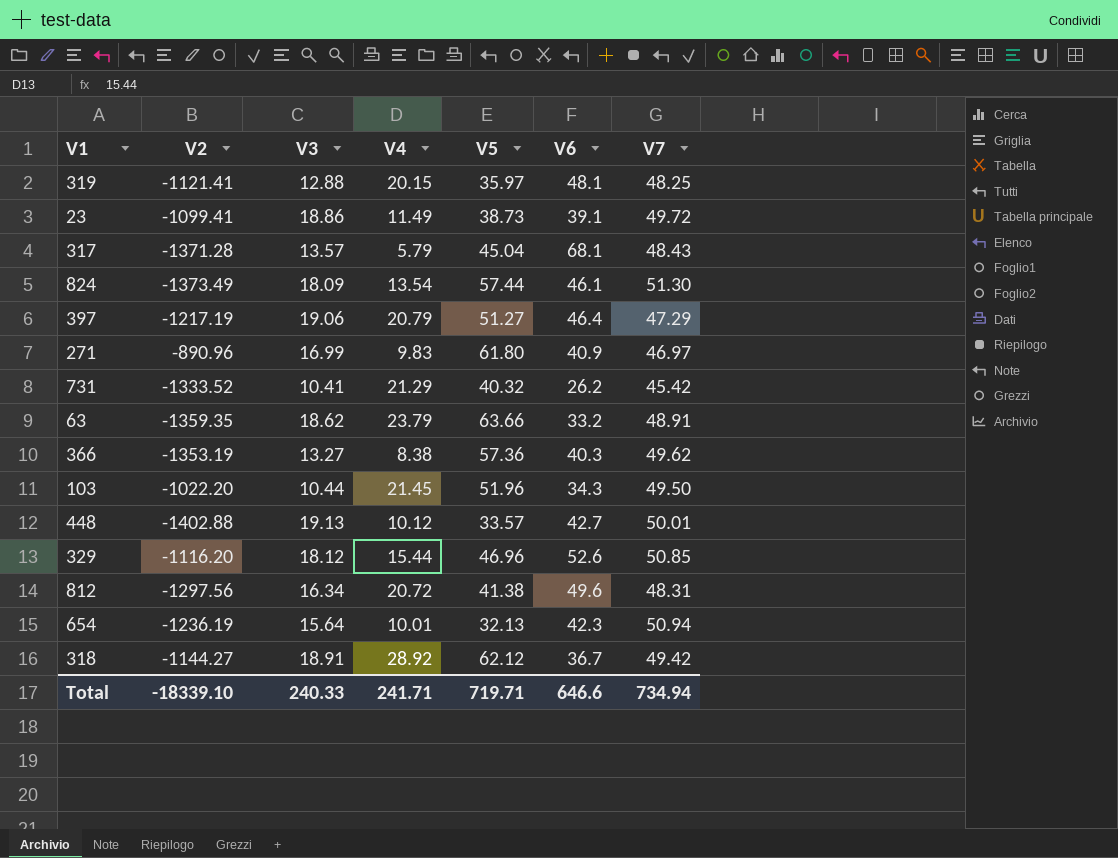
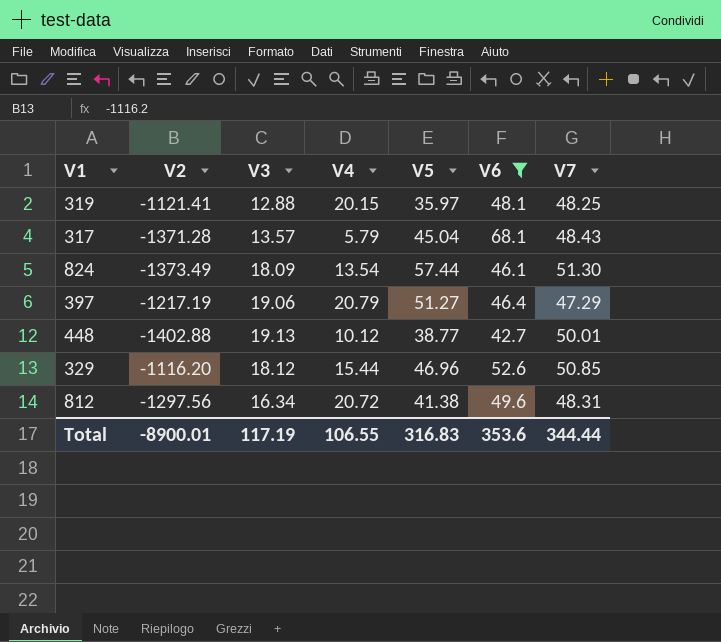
filter: none -> V6 >= 42.7
448 | V5: 33.57 -> 38.77
Total | V2: -18339.10 -> -8900.01
Total | V3: 240.33 -> 117.19
Total | V4: 241.71 -> 106.55
Total | V5: 719.71 -> 316.83
Total | V6: 646.6 -> 353.6
Total | V7: 734.94 -> 344.44

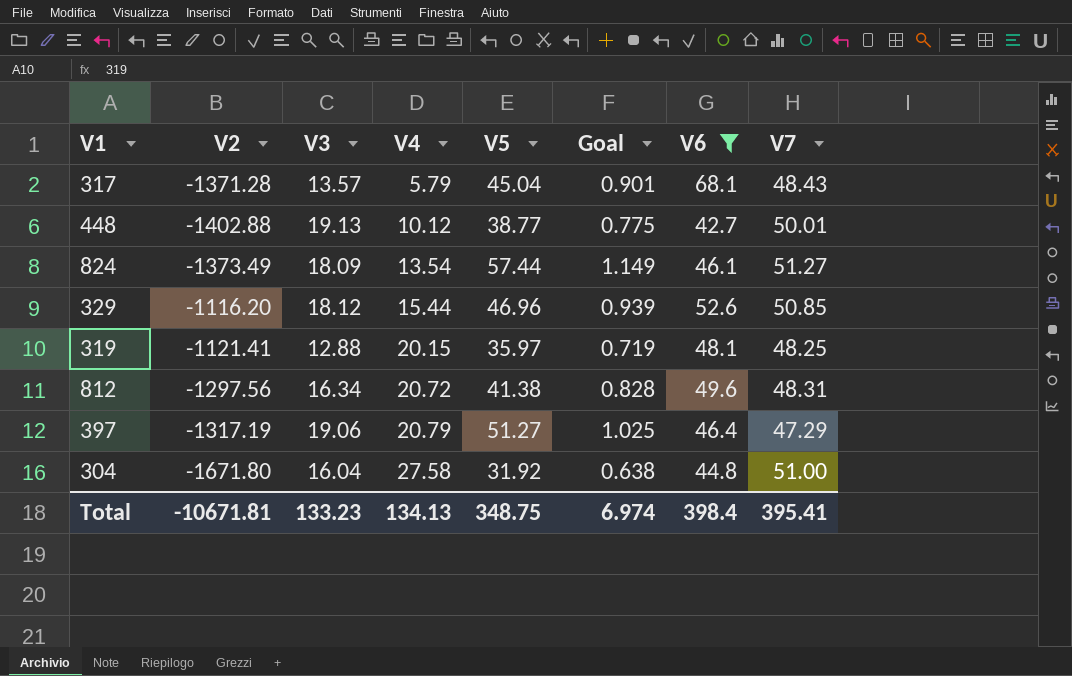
row order: none -> V4 ascending
column Goal | formula: none -> [V5] * 0.02
824 | V7: 51.30 -> 51.27
397 | V2: -1217.19 -> -1317.19
row 304: none -> -1671.80 | 16.04 | 27.58 | 31.92 | 0.638 | 44.8 | 51.00
Total | V2: -8900.01 -> -10671.81
Total | V3: 117.19 -> 133.23
Total | V4: 106.55 -> 134.13
Total | V5: 316.83 -> 348.75
Total | V6: 353.6 -> 398.4
Total | V7: 344.44 -> 395.41

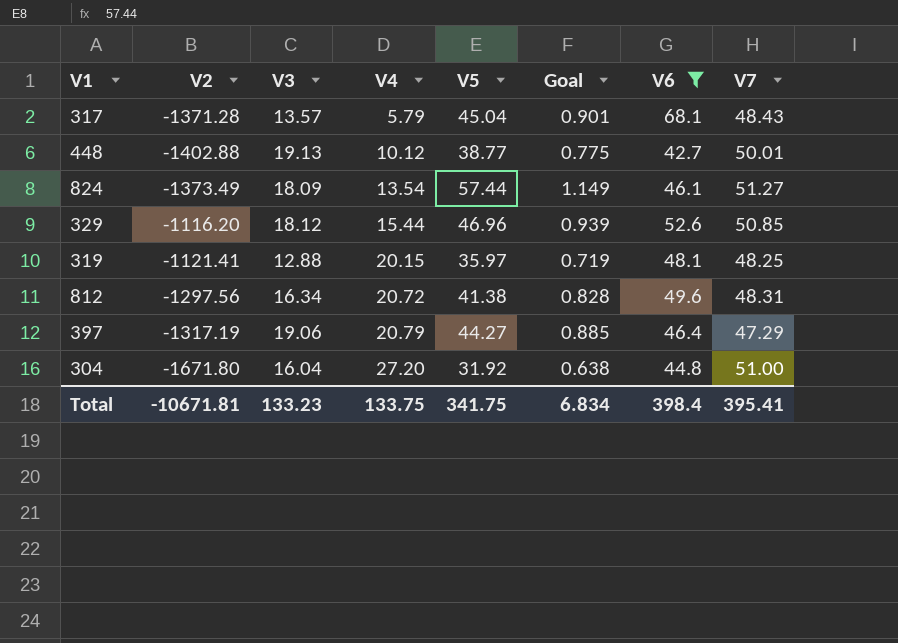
397 | V5: 51.27 -> 44.27
397 | Goal: 1.025 -> 0.885
304 | V4: 27.58 -> 27.20
Total | V4: 134.13 -> 133.75
Total | V5: 348.75 -> 341.75
Total | Goal: 6.974 -> 6.834

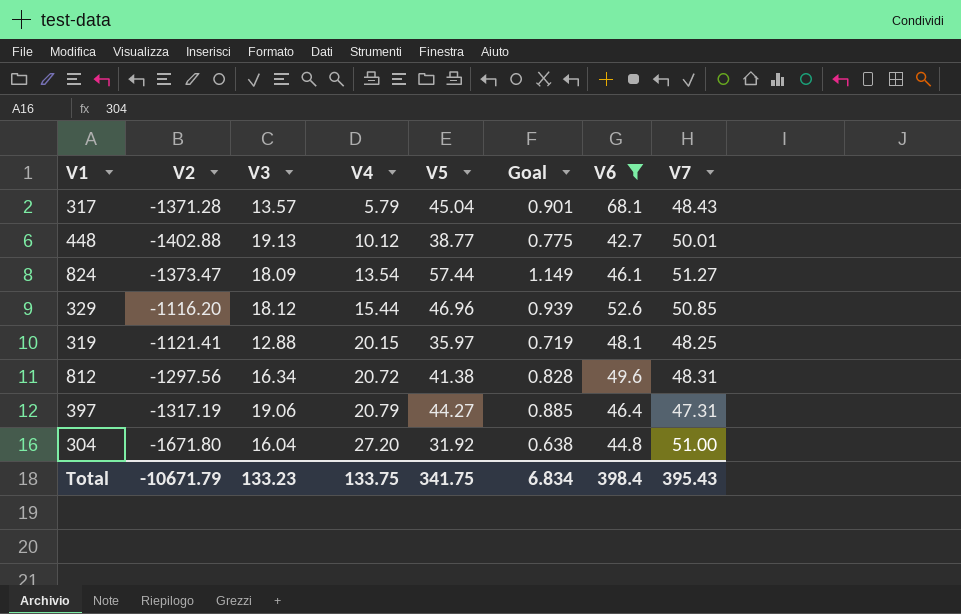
824 | V2: -1373.49 -> -1373.47
397 | V7: 47.29 -> 47.31
Total | V2: -10671.81 -> -10671.79
Total | V7: 395.41 -> 395.43

